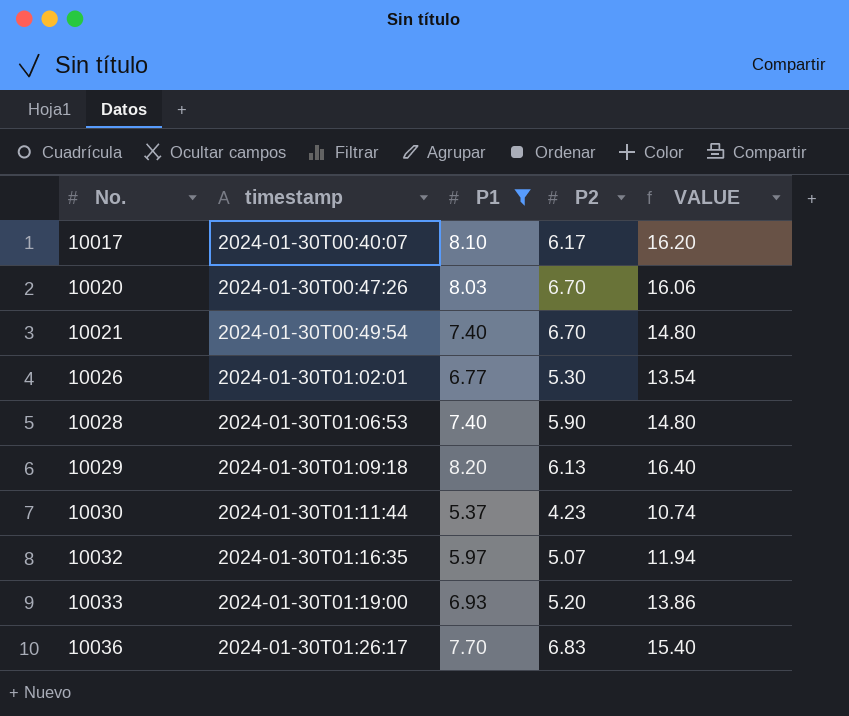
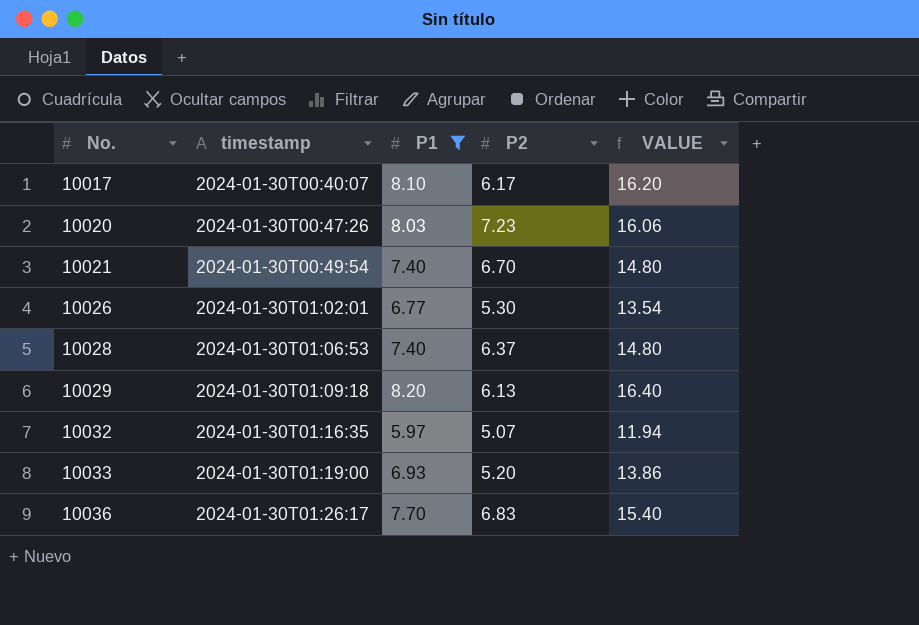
row 10030: 2024-01-30T01:11:44 | 5.37 | 4.23 | 10.74 -> none
10020 | P2: 6.70 -> 7.23
10028 | P2: 5.90 -> 6.37

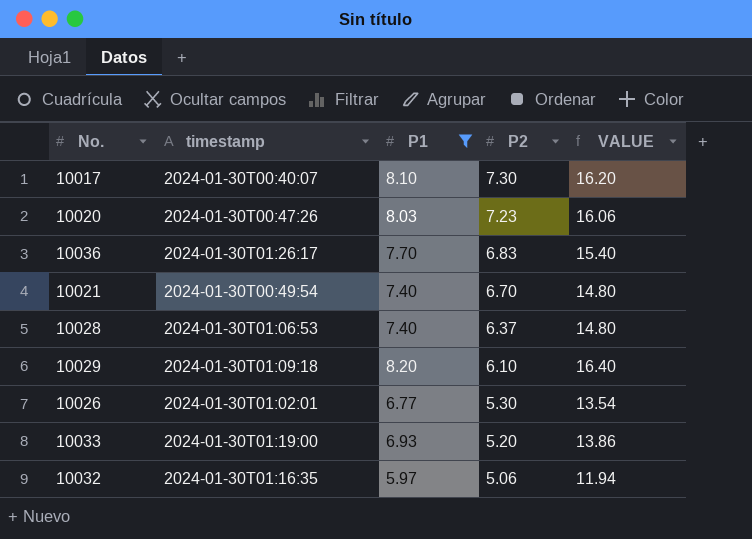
row order: No. ascending -> P2 descending
10017 | P2: 6.17 -> 7.30
10029 | P2: 6.13 -> 6.10
10032 | P2: 5.07 -> 5.06

